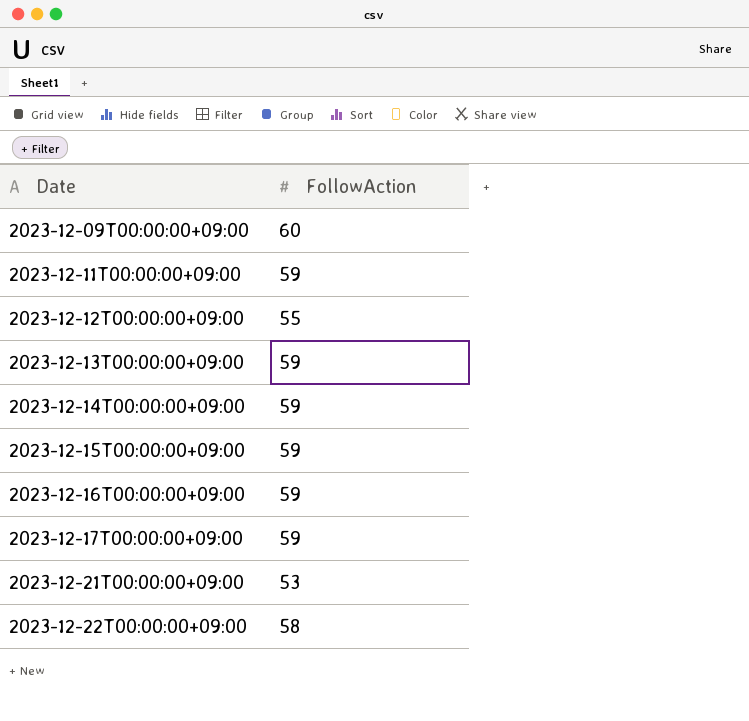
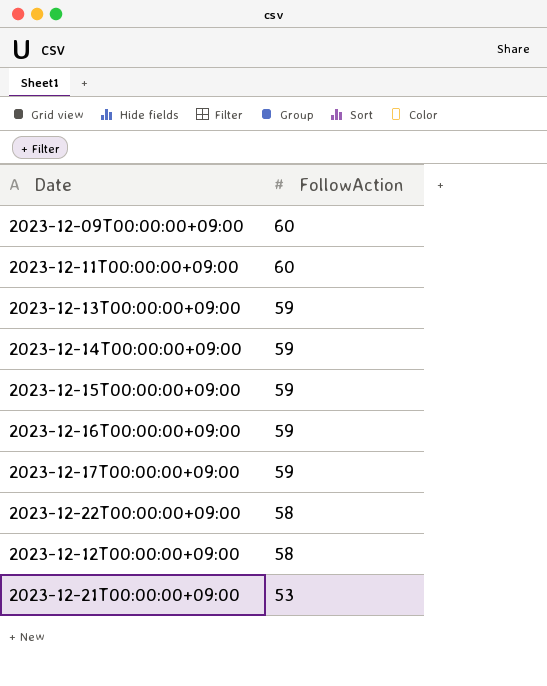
row order: Date ascending -> FollowAction descending
2023-12-11T00:00:00+09:00 | FollowAction: 59 -> 60
2023-12-12T00:00:00+09:00 | FollowAction: 55 -> 58

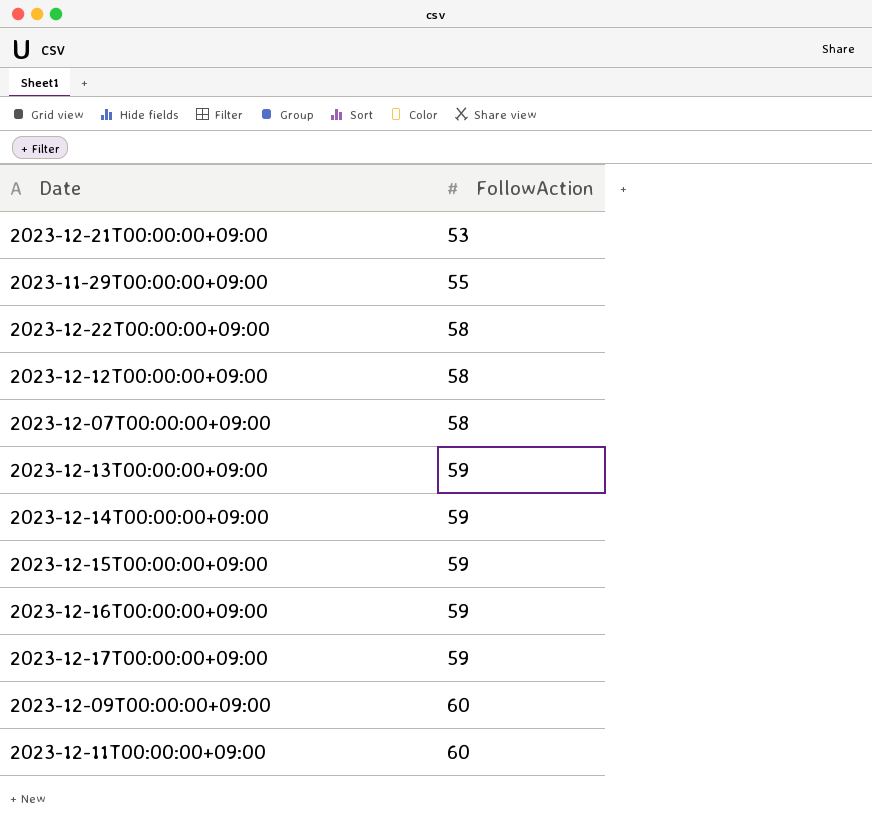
row order: FollowAction descending -> FollowAction ascending
row 2023-11-29T00:00:00+09:00: none -> 55
row 2023-12-07T00:00:00+09:00: none -> 58

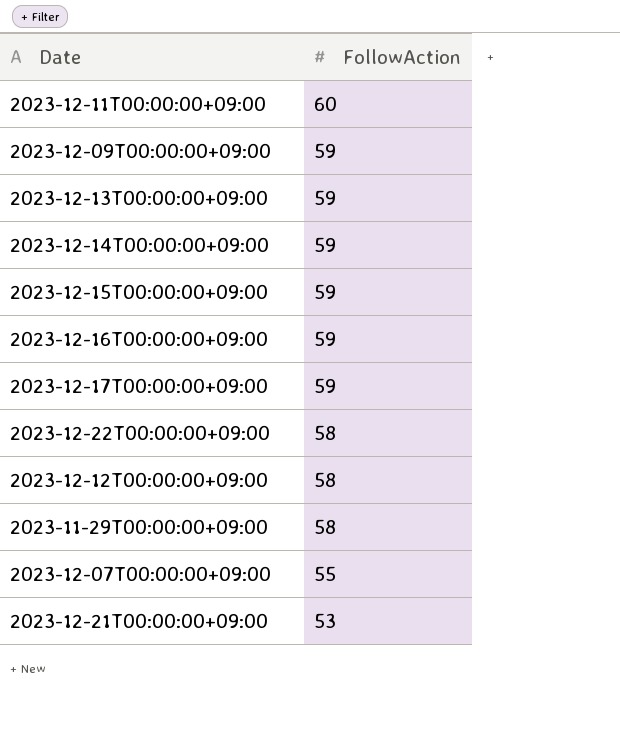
row order: FollowAction ascending -> FollowAction descending
2023-12-09T00:00:00+09:00 | FollowAction: 60 -> 59
2023-11-29T00:00:00+09:00 | FollowAction: 55 -> 58
2023-12-07T00:00:00+09:00 | FollowAction: 58 -> 55

